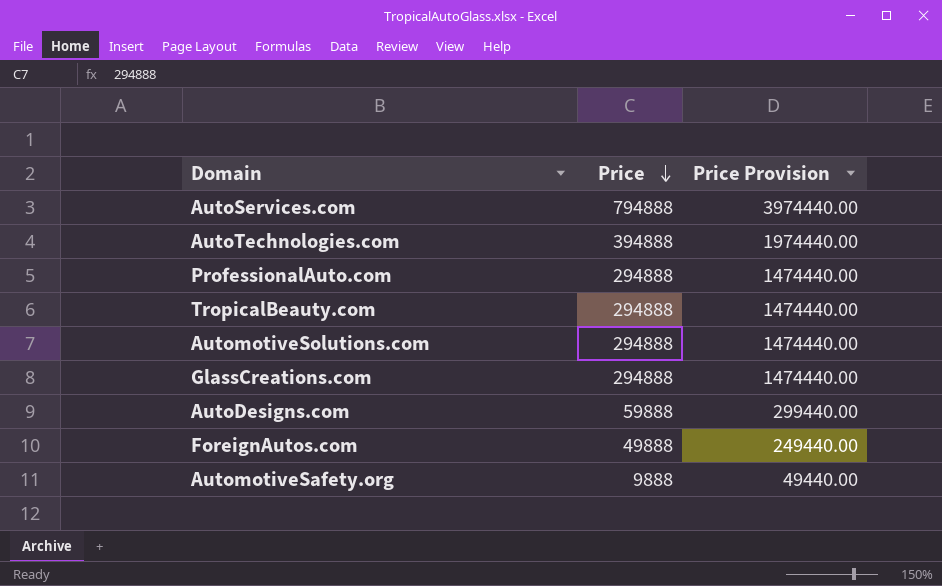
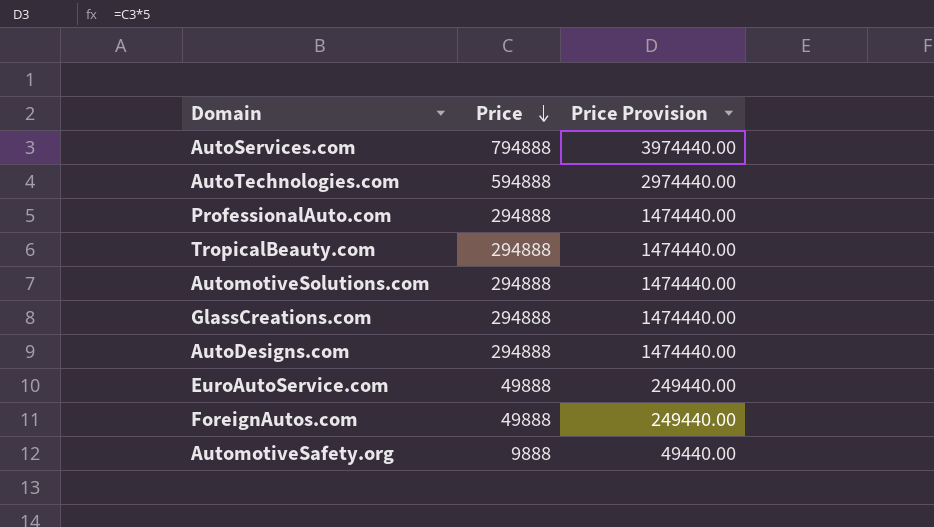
AutoTechnologies.com | Price: 394888 -> 594888
AutoTechnologies.com | Price Provision: 1974440.00 -> 2974440.00
AutoDesigns.com | Price: 59888 -> 294888
AutoDesigns.com | Price Provision: 299440.00 -> 1474440.00
row EuroAutoService.com: none -> 49888 | 249440.00

